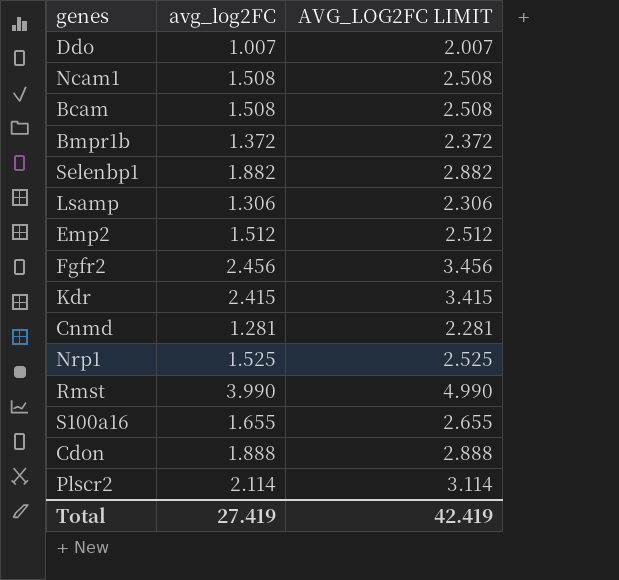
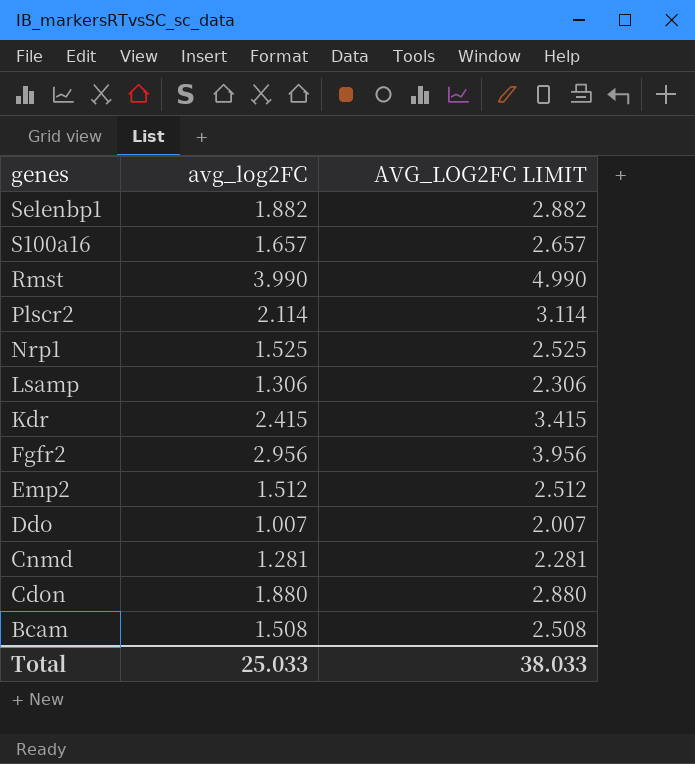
row order: none -> genes descending
row Ncam1: 1.508 | 2.508 -> none
row Bmpr1b: 1.372 | 2.372 -> none
S100a16 | avg_log2FC: 1.655 -> 1.657
S100a16 | AVG_LOG2FC LIMIT: 2.655 -> 2.657
Fgfr2 | avg_log2FC: 2.456 -> 2.956
Fgfr2 | AVG_LOG2FC LIMIT: 3.456 -> 3.956
Cdon | avg_log2FC: 1.888 -> 1.880
Cdon | AVG_LOG2FC LIMIT: 2.888 -> 2.880
Total | avg_log2FC: 27.419 -> 25.033
Total | AVG_LOG2FC LIMIT: 42.419 -> 38.033

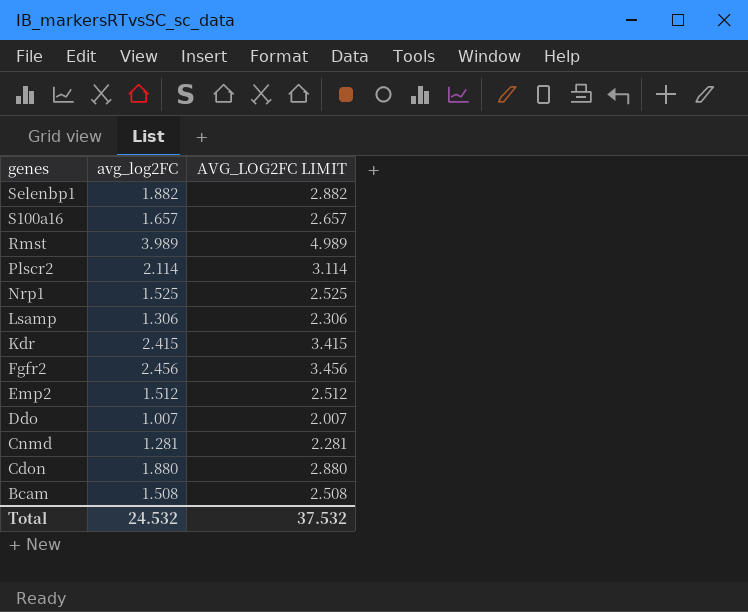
Rmst | avg_log2FC: 3.990 -> 3.989
Rmst | AVG_LOG2FC LIMIT: 4.990 -> 4.989
Fgfr2 | avg_log2FC: 2.956 -> 2.456
Fgfr2 | AVG_LOG2FC LIMIT: 3.956 -> 3.456
Total | avg_log2FC: 25.033 -> 24.532
Total | AVG_LOG2FC LIMIT: 38.033 -> 37.532

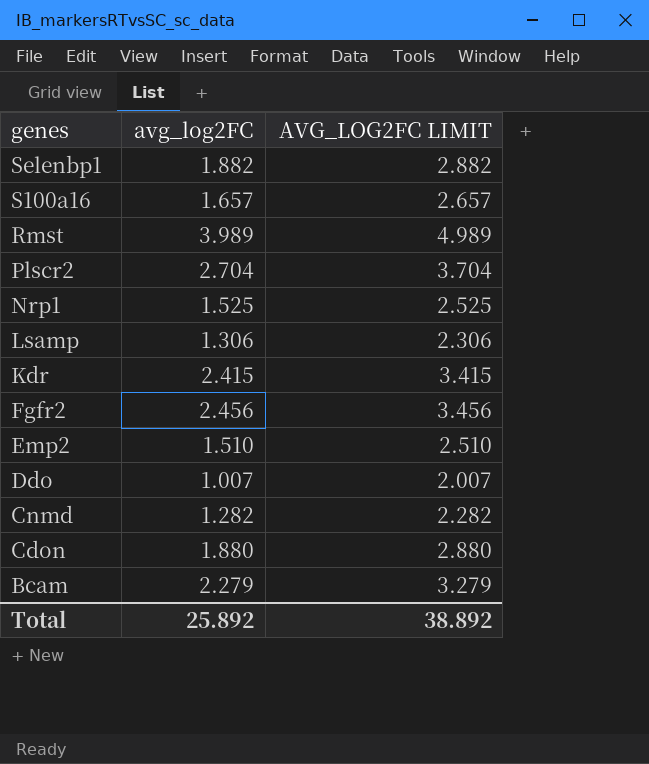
Plscr2 | avg_log2FC: 2.114 -> 2.704
Plscr2 | AVG_LOG2FC LIMIT: 3.114 -> 3.704
Emp2 | avg_log2FC: 1.512 -> 1.510
Emp2 | AVG_LOG2FC LIMIT: 2.512 -> 2.510
Cnmd | avg_log2FC: 1.281 -> 1.282
Cnmd | AVG_LOG2FC LIMIT: 2.281 -> 2.282
Bcam | avg_log2FC: 1.508 -> 2.279
Bcam | AVG_LOG2FC LIMIT: 2.508 -> 3.279
Total | avg_log2FC: 24.532 -> 25.892
Total | AVG_LOG2FC LIMIT: 37.532 -> 38.892

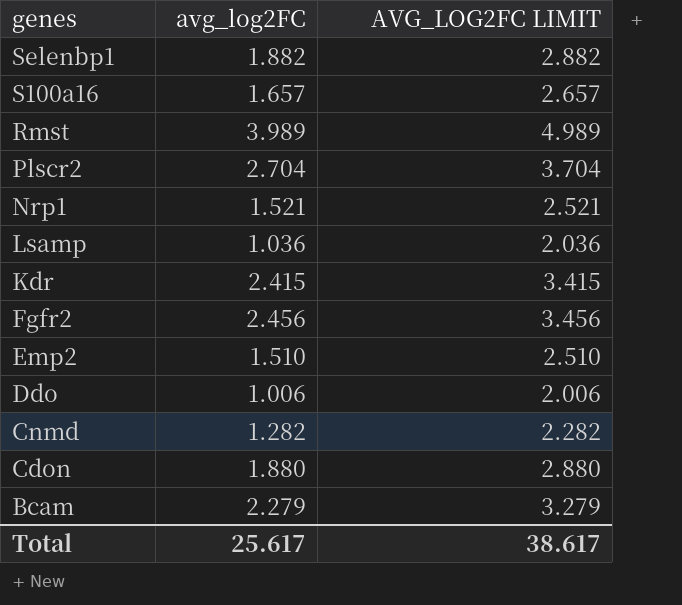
Nrp1 | avg_log2FC: 1.525 -> 1.521
Nrp1 | AVG_LOG2FC LIMIT: 2.525 -> 2.521
Lsamp | avg_log2FC: 1.306 -> 1.036
Lsamp | AVG_LOG2FC LIMIT: 2.306 -> 2.036
Ddo | avg_log2FC: 1.007 -> 1.006
Ddo | AVG_LOG2FC LIMIT: 2.007 -> 2.006
Total | avg_log2FC: 25.892 -> 25.617
Total | AVG_LOG2FC LIMIT: 38.892 -> 38.617

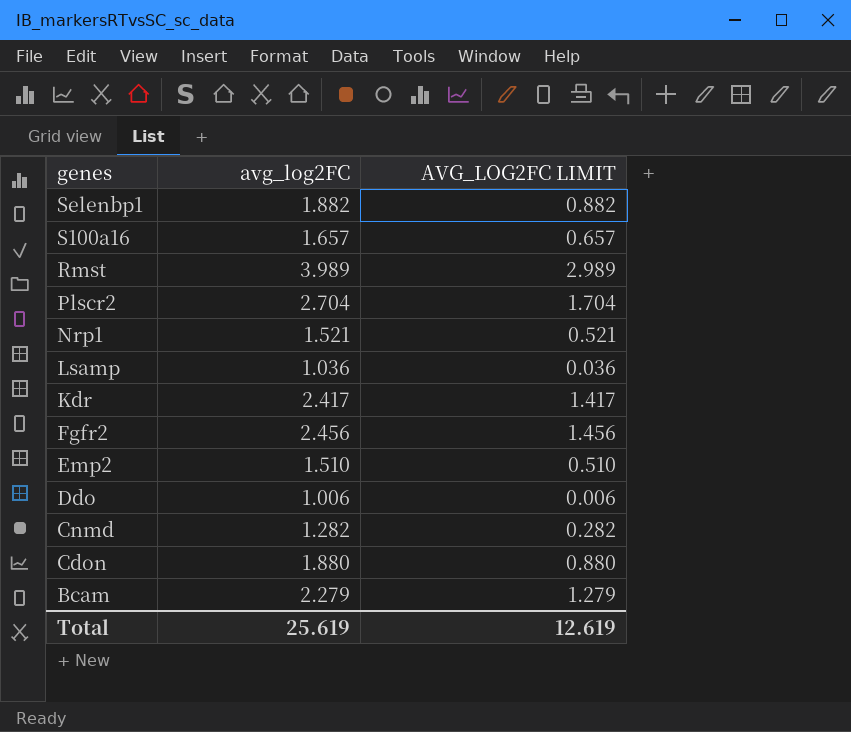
column AVG_LOG2FC LIMIT | formula: [avg_log2FC] + 1 -> [avg_log2FC] - 1
Kdr | avg_log2FC: 2.415 -> 2.417
Total | avg_log2FC: 25.617 -> 25.619
Total | AVG_LOG2FC LIMIT: 38.617 -> 12.619

